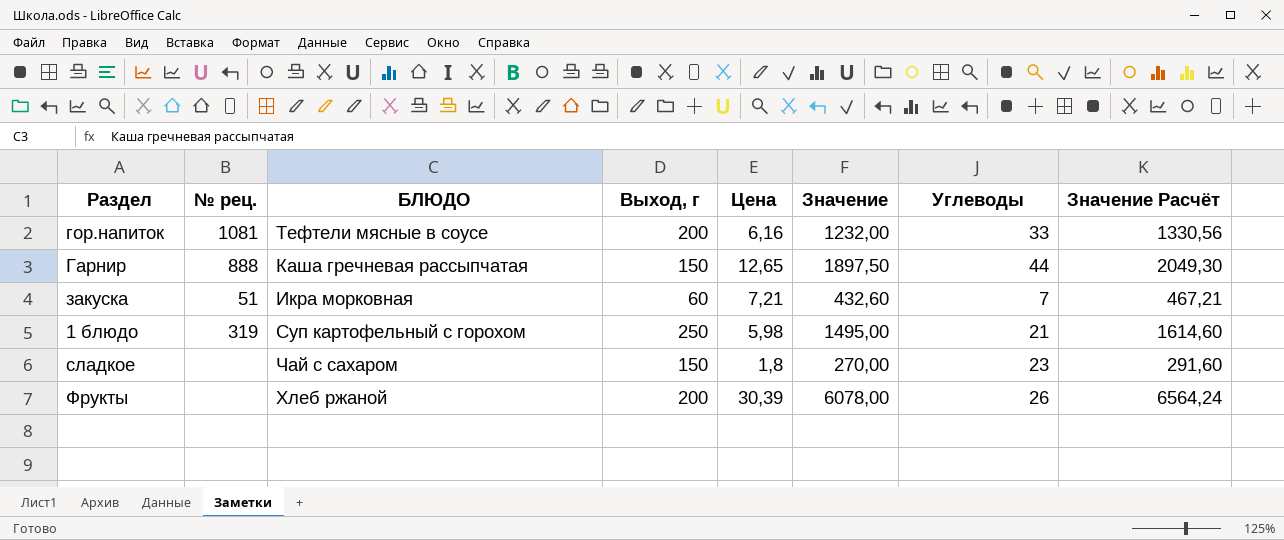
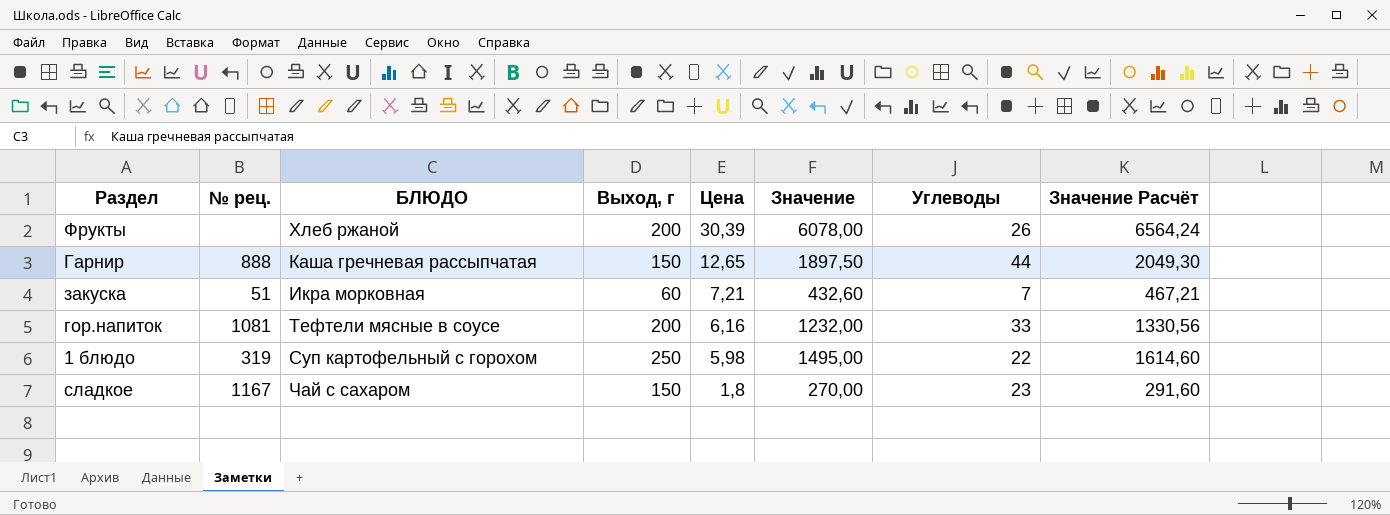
row order: none -> Цена descending
1 блюдо | Углеводы: 21 -> 22
сладкое | № рец.: none -> 1167

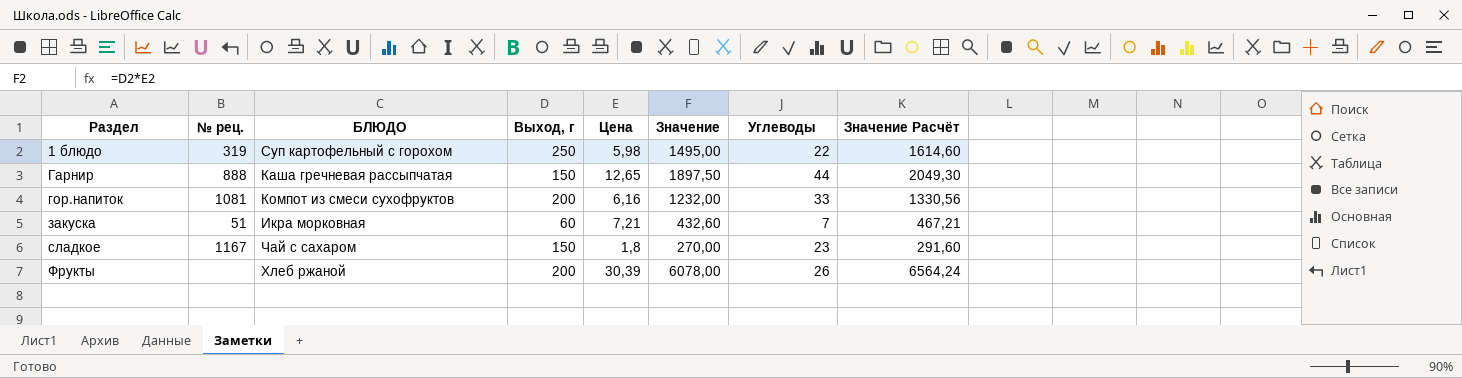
row order: Цена descending -> Раздел ascending
гор.напиток | БЛЮДО: Тефтели мясные в соусе -> Компот из смеси сухофруктов

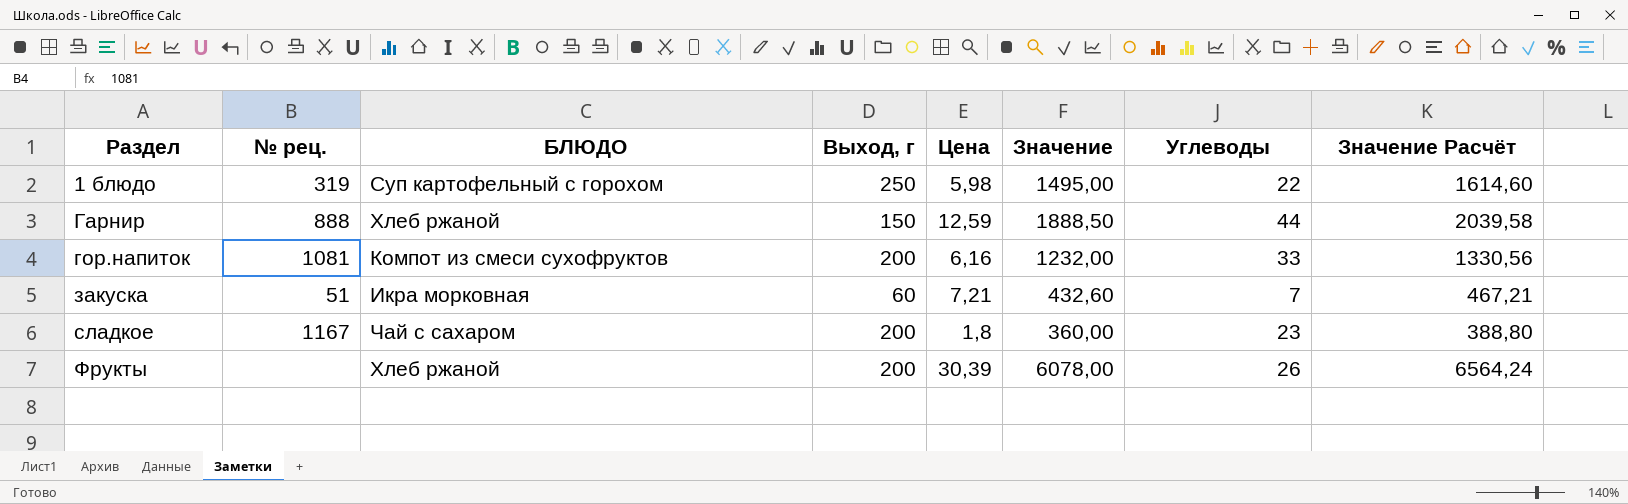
Гарнир | БЛЮДО: Каша гречневая рассыпчатая -> Хлеб ржаной
Гарнир | Цена: 12,65 -> 12,59
Гарнир | Значение: 1897,50 -> 1888,50
Гарнир | Значение Расчёт: 2049,30 -> 2039,58
сладкое | Выход, г: 150 -> 200
сладкое | Значение: 270,00 -> 360,00
сладкое | Значение Расчёт: 291,60 -> 388,80

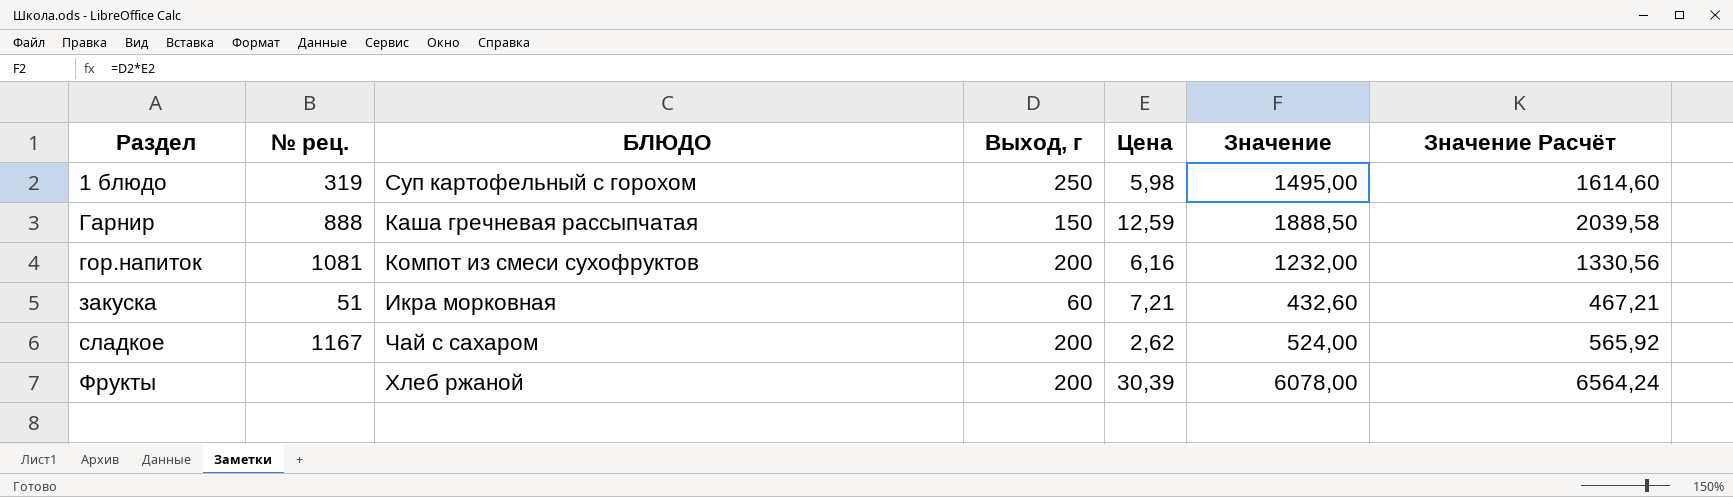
column Углеводы | position: 7 -> none
Гарнир | БЛЮДО: Хлеб ржаной -> Каша гречневая рассыпчатая
сладкое | Цена: 1,8 -> 2,62
сладкое | Значение: 360,00 -> 524,00
сладкое | Значение Расчёт: 388,80 -> 565,92

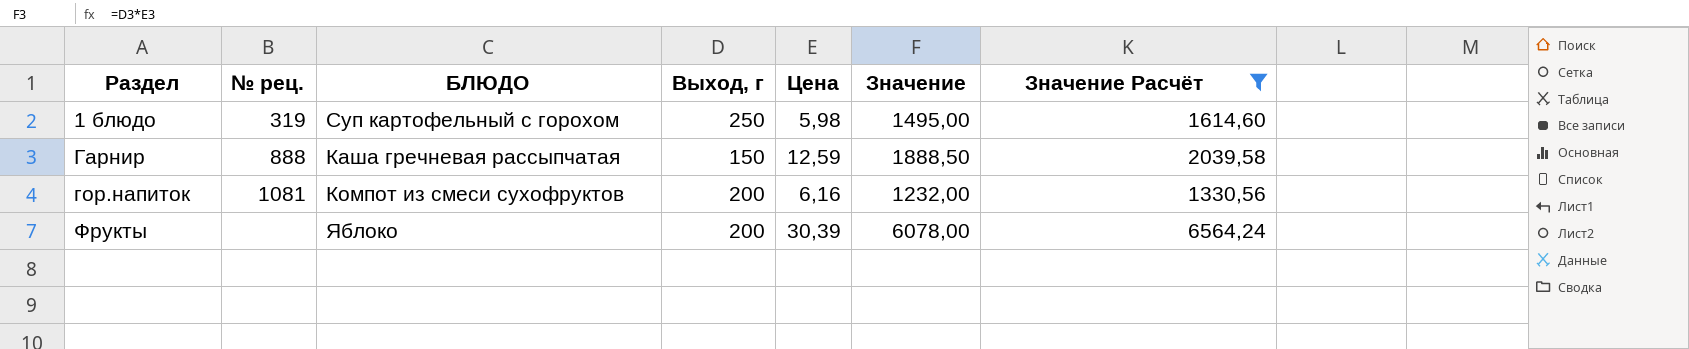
filter: none -> Значение Расчёт >= 1330,56
Фрукты | БЛЮДО: Хлеб ржаной -> Яблоко

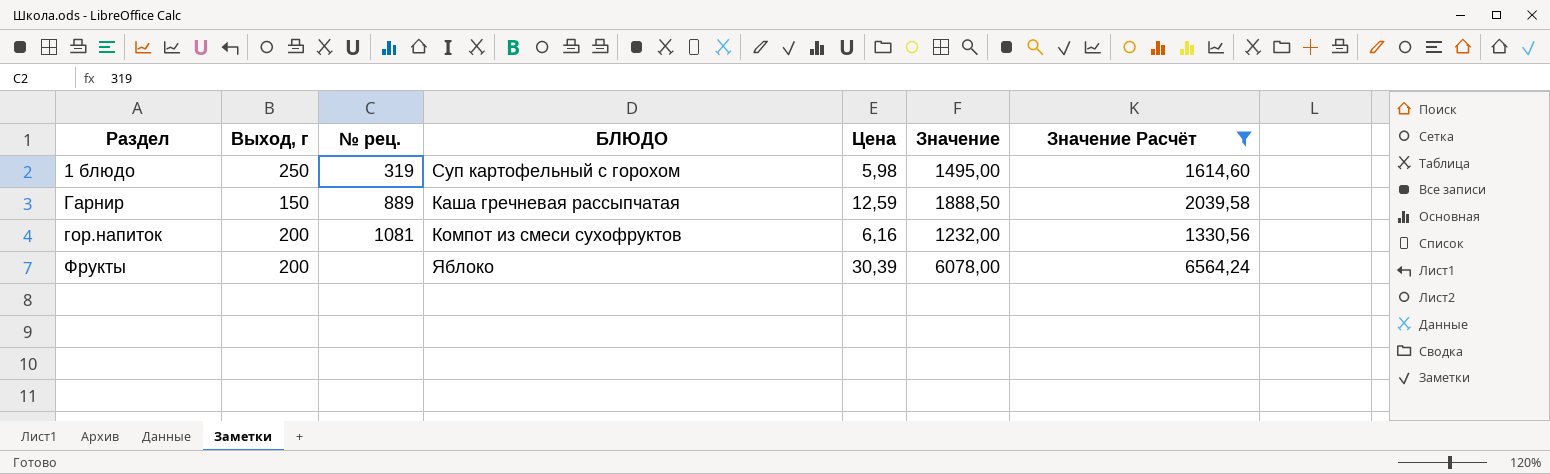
column Выход, г | position: 4 -> 2
Гарнир | № рец.: 888 -> 889

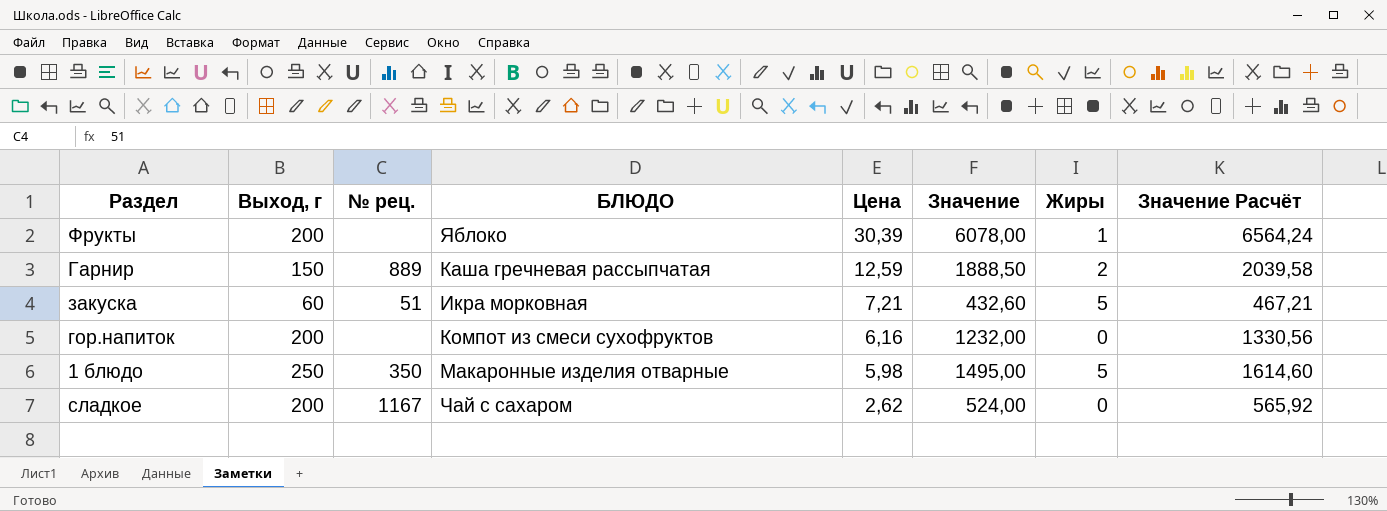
filter: Значение Расчёт >= 1330,56 -> none
row order: Раздел ascending -> Цена descending
column Жиры | position: none -> 7
гор.напиток | № рец.: 1081 -> none
1 блюдо | № рец.: 319 -> 350
1 блюдо | БЛЮДО: Суп картофельный с горохом -> Макаронные изделия отварные

